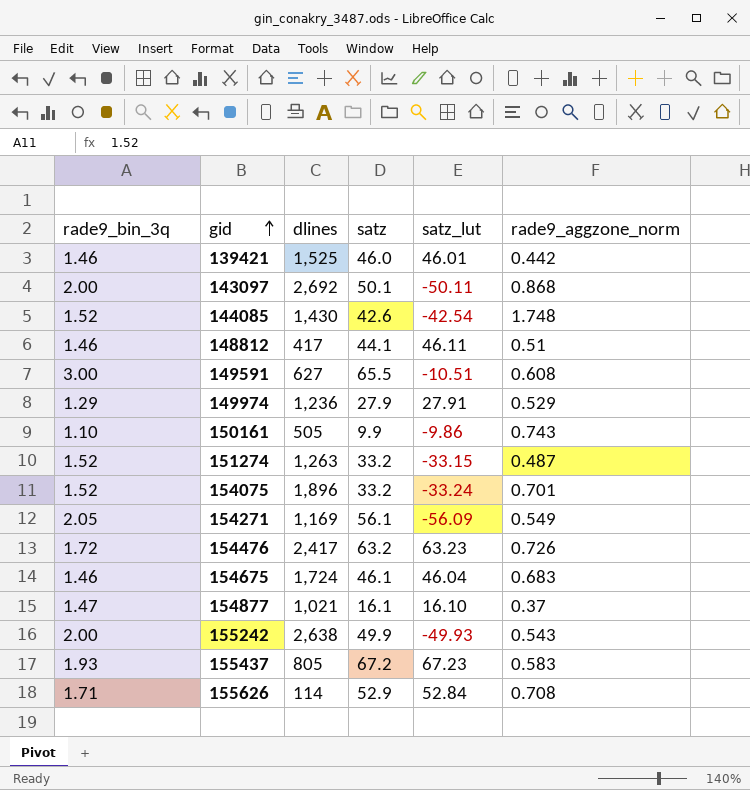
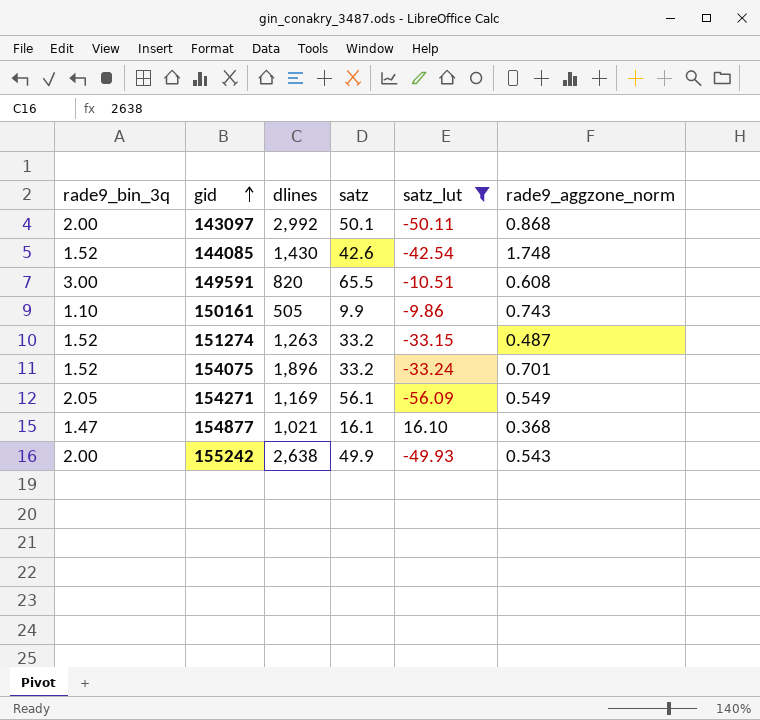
filter: none -> satz_lut <= 16.10
143097 | dlines: 2,692 -> 2,992
149591 | dlines: 627 -> 820
154877 | rade9_aggzone_norm: 0.37 -> 0.368

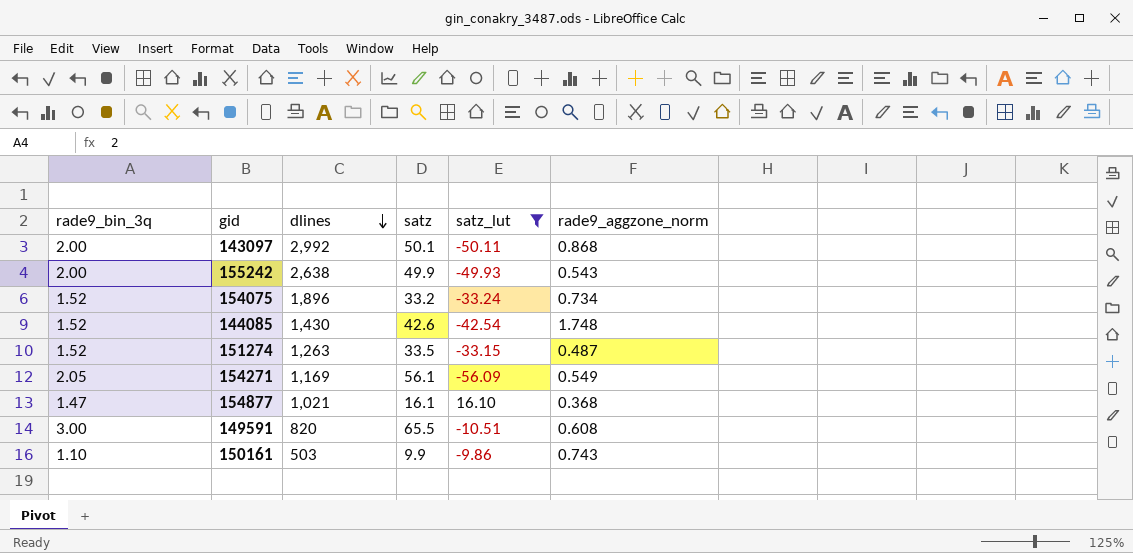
row order: gid ascending -> dlines descending
154075 | rade9_aggzone_norm: 0.701 -> 0.734
151274 | satz: 33.2 -> 33.5
150161 | dlines: 505 -> 503

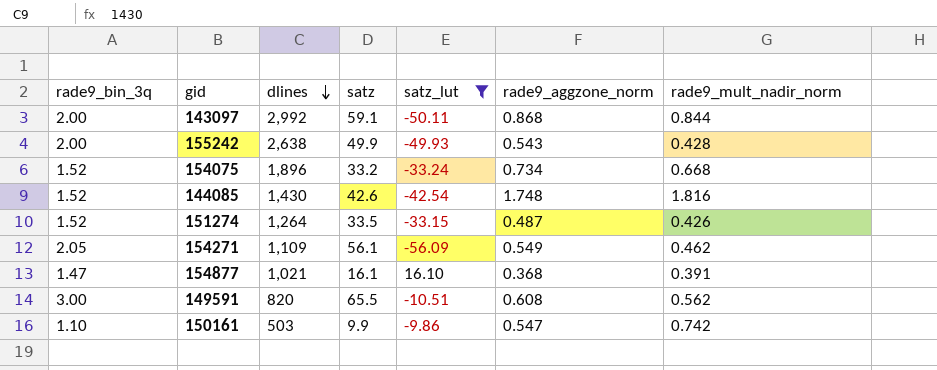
column rade9_mult_nadir_norm | position: none -> 7
143097 | satz: 50.1 -> 59.1
151274 | dlines: 1,263 -> 1,264
154271 | dlines: 1,169 -> 1,109
150161 | rade9_aggzone_norm: 0.743 -> 0.547

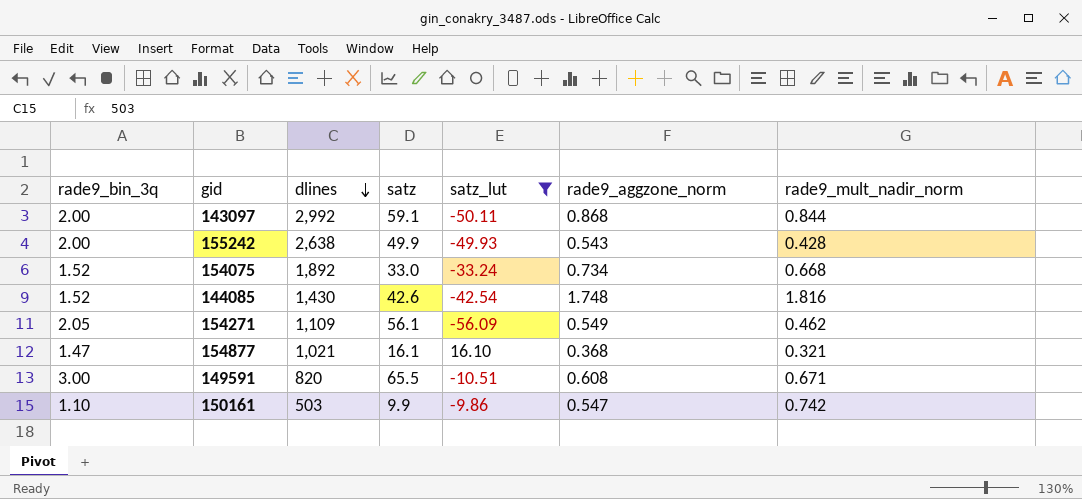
row 151274: 1.52 | 1,264 | 33.5 | -33.15 | 0.487 | 0.426 -> none
154075 | dlines: 1,896 -> 1,892
154075 | satz: 33.2 -> 33.0
154877 | rade9_mult_nadir_norm: 0.391 -> 0.321
149591 | rade9_mult_nadir_norm: 0.562 -> 0.671

